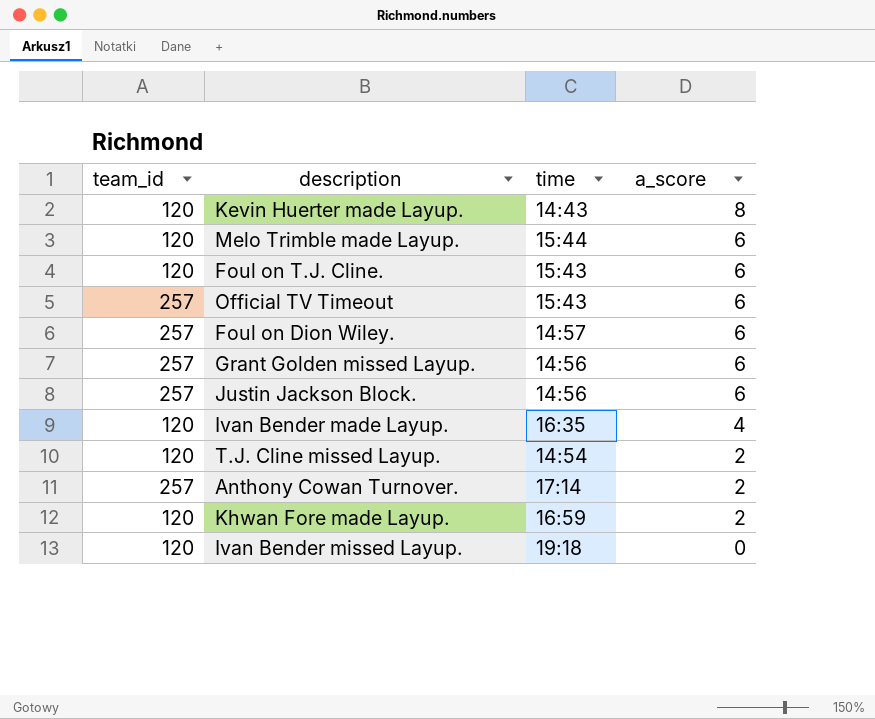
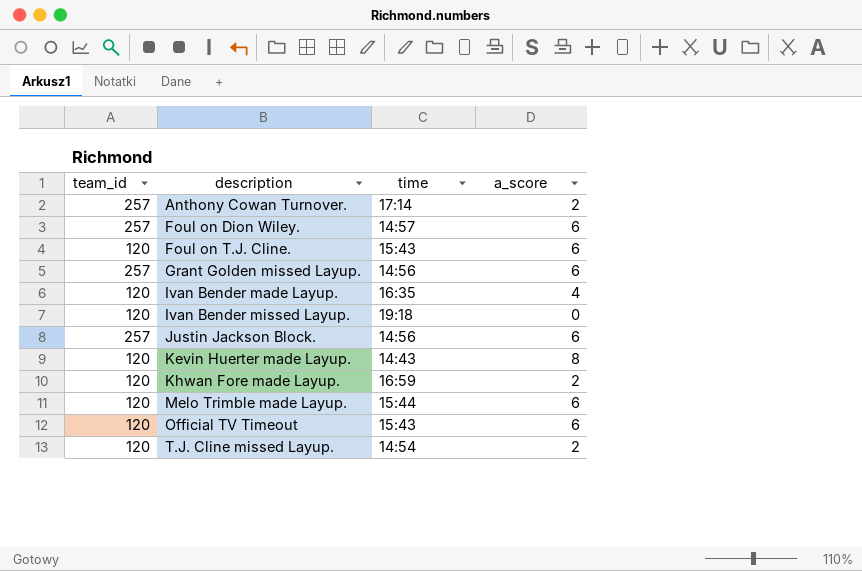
row order: a_score descending -> description ascending
Official TV Timeout | team_id: 257 -> 120

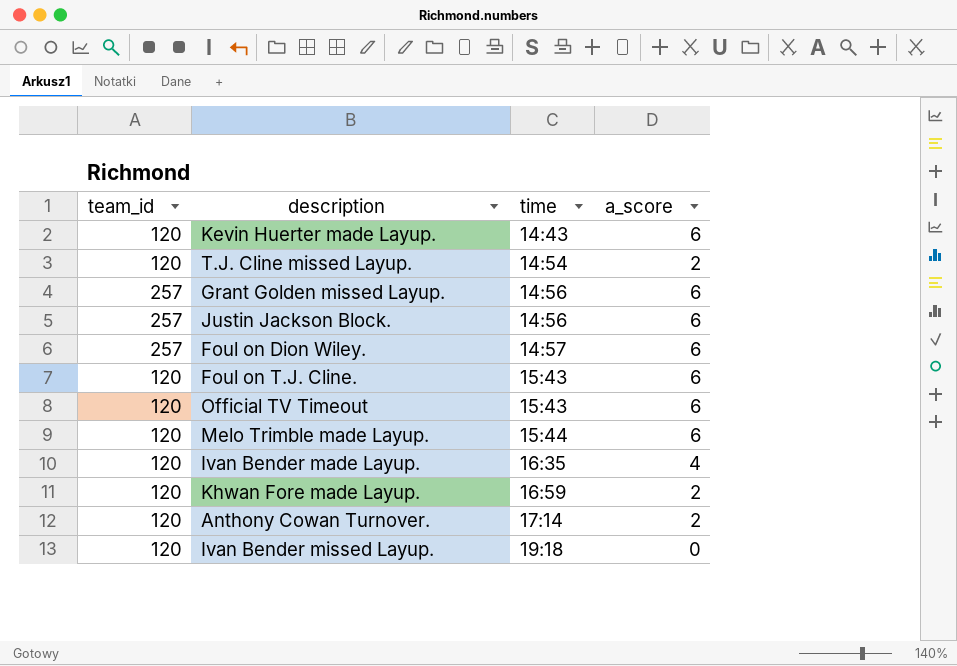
row order: description ascending -> time ascending
Kevin Huerter made Layup. | a_score: 8 -> 6
Anthony Cowan Turnover. | team_id: 257 -> 120

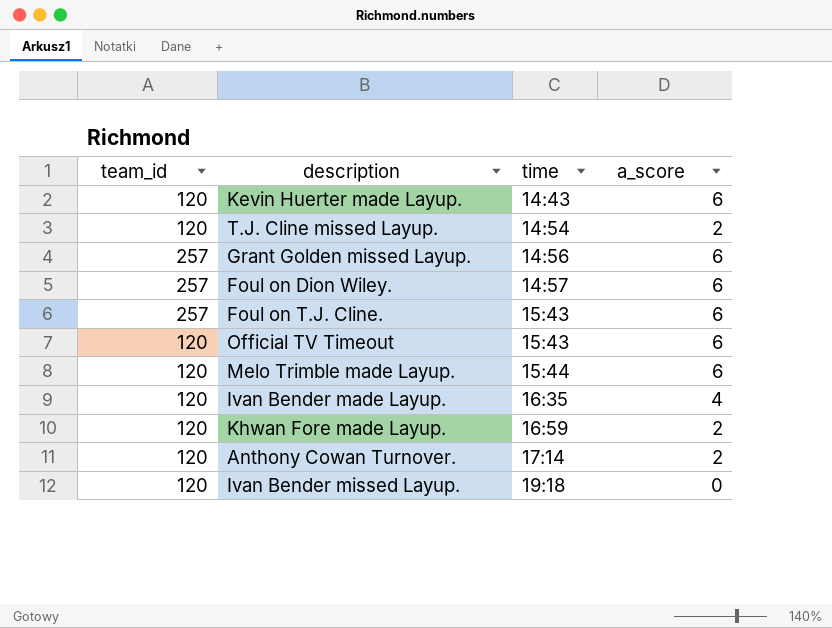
row Justin Jackson Block.: 257 | 14:56 | 6 -> none
Foul on T.J. Cline. | team_id: 120 -> 257

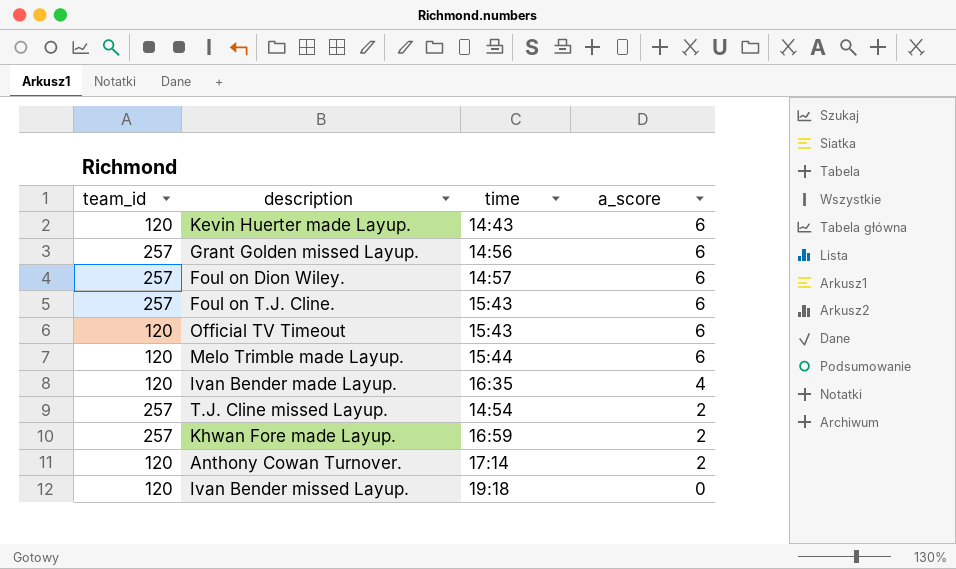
row order: time ascending -> a_score descending
T.J. Cline missed Layup. | team_id: 120 -> 257
Khwan Fore made Layup. | team_id: 120 -> 257

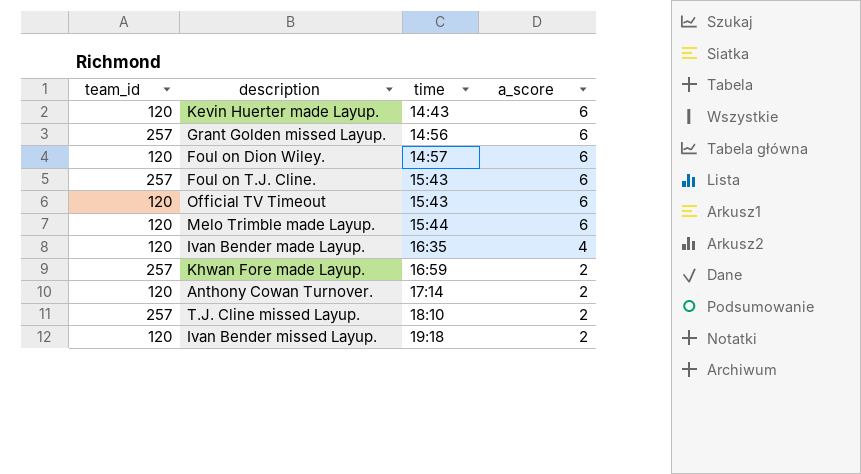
row order: a_score descending -> time ascending
Foul on Dion Wiley. | team_id: 257 -> 120
T.J. Cline missed Layup. | time: 14:54 -> 18:10
Ivan Bender missed Layup. | a_score: 0 -> 2

